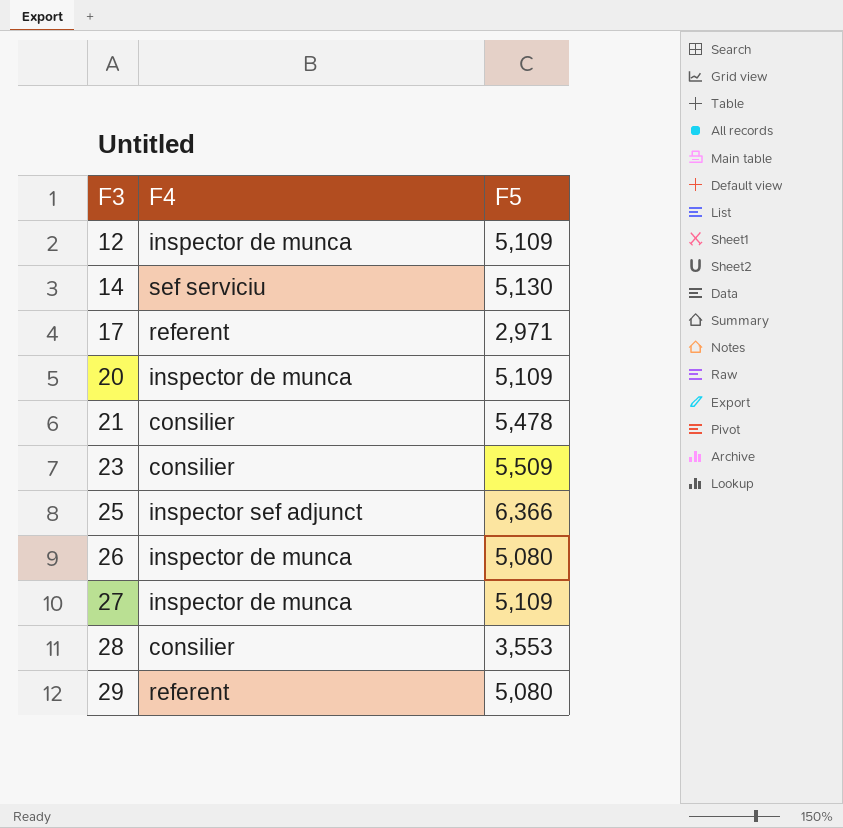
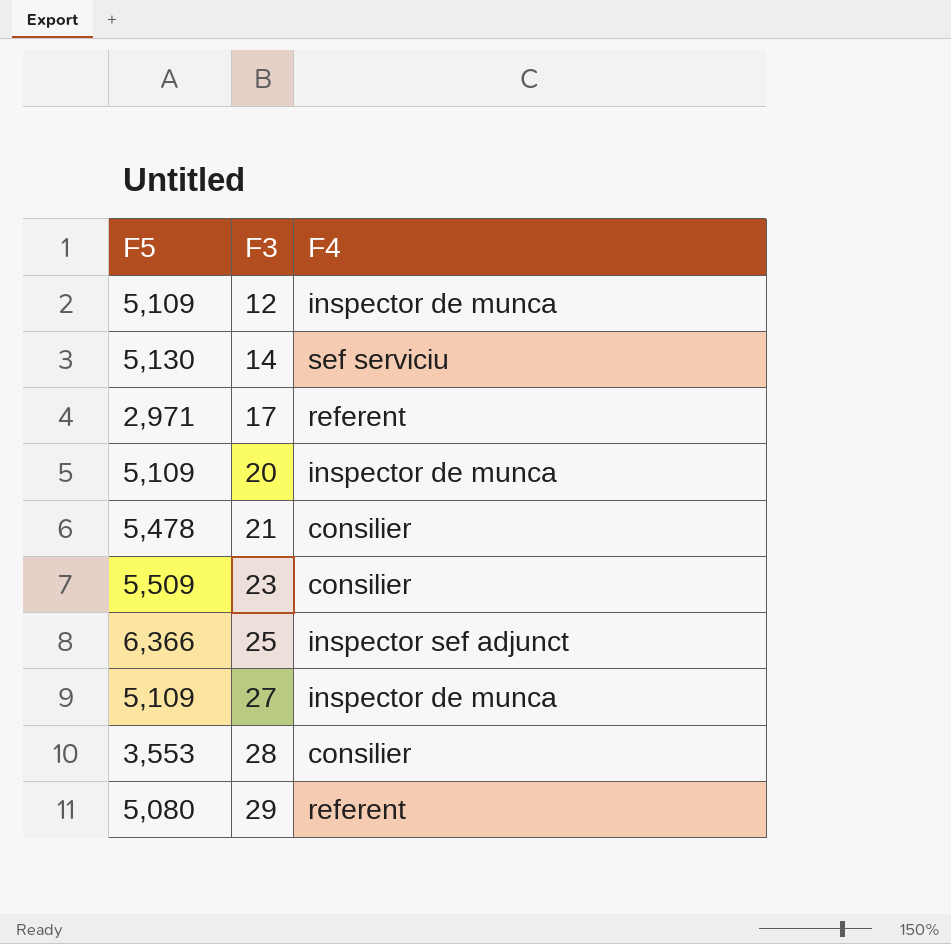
column F5 | position: 3 -> 1
row 26: inspector de munca | 5,080 -> none

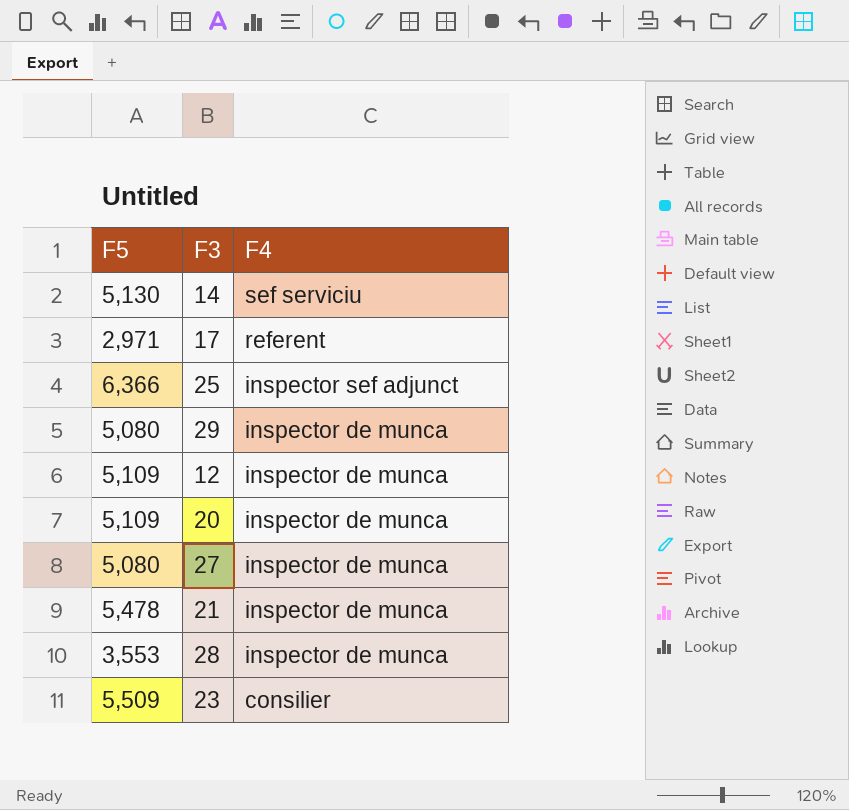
row order: F3 ascending -> F4 descending
29 | F4: referent -> inspector de munca
27 | F5: 5,109 -> 5,080
21 | F4: consilier -> inspector de munca
28 | F4: consilier -> inspector de munca

